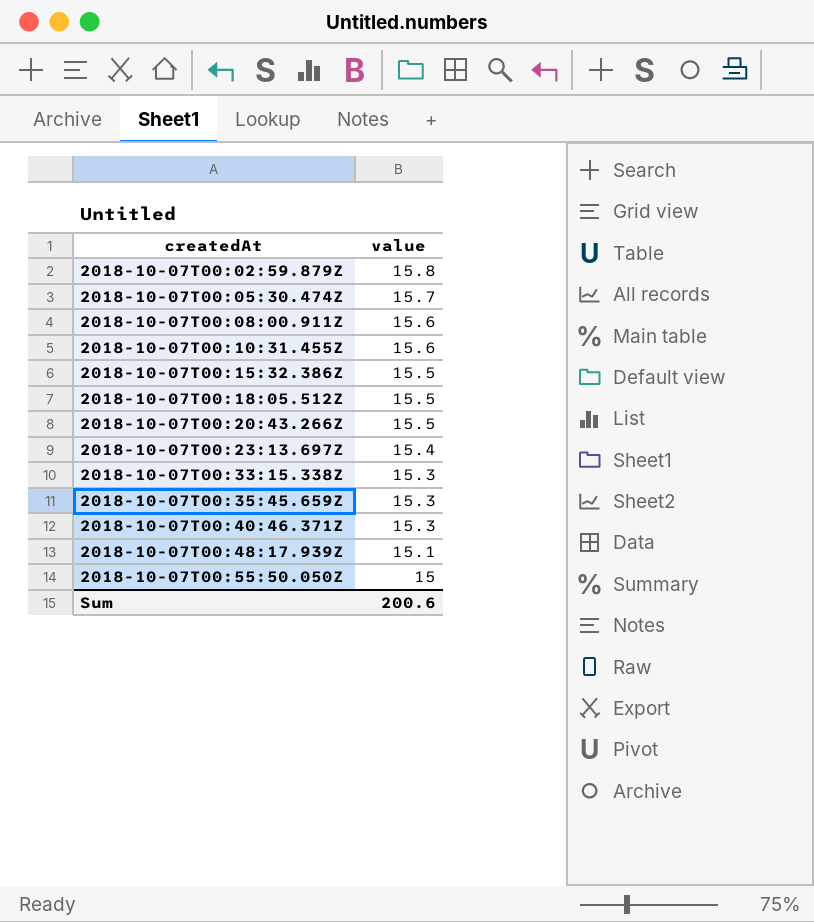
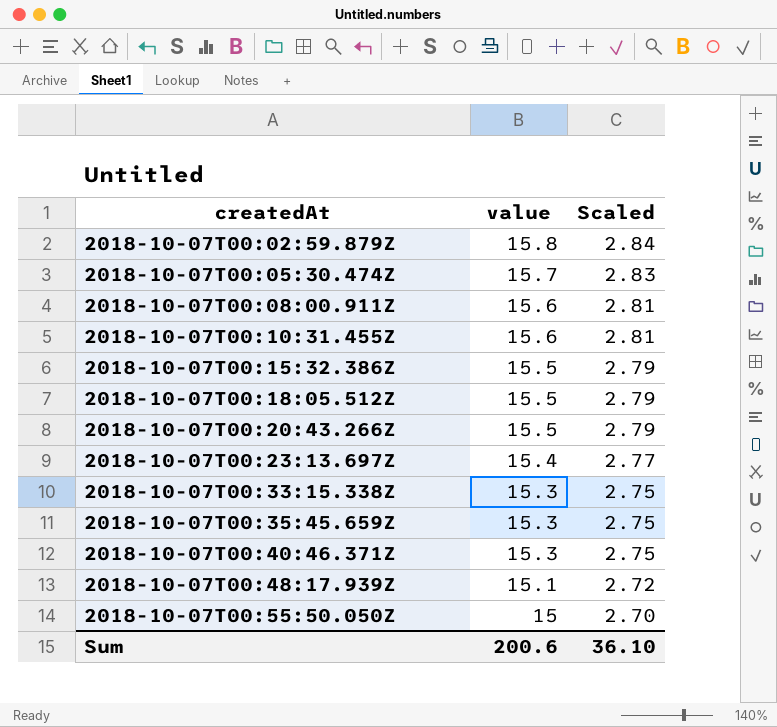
column Scaled | formula: none -> [value] * 0.18

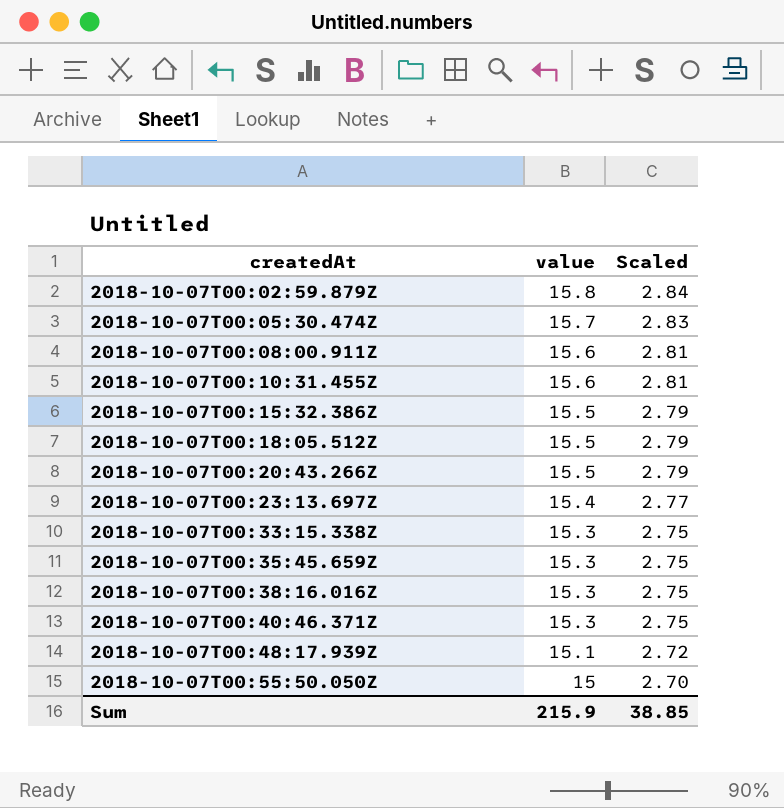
row 2018-10-07T00:38:16.016Z: none -> 15.3 | 2.75
Sum | value: 200.6 -> 215.9
Sum | Scaled: 36.10 -> 38.85

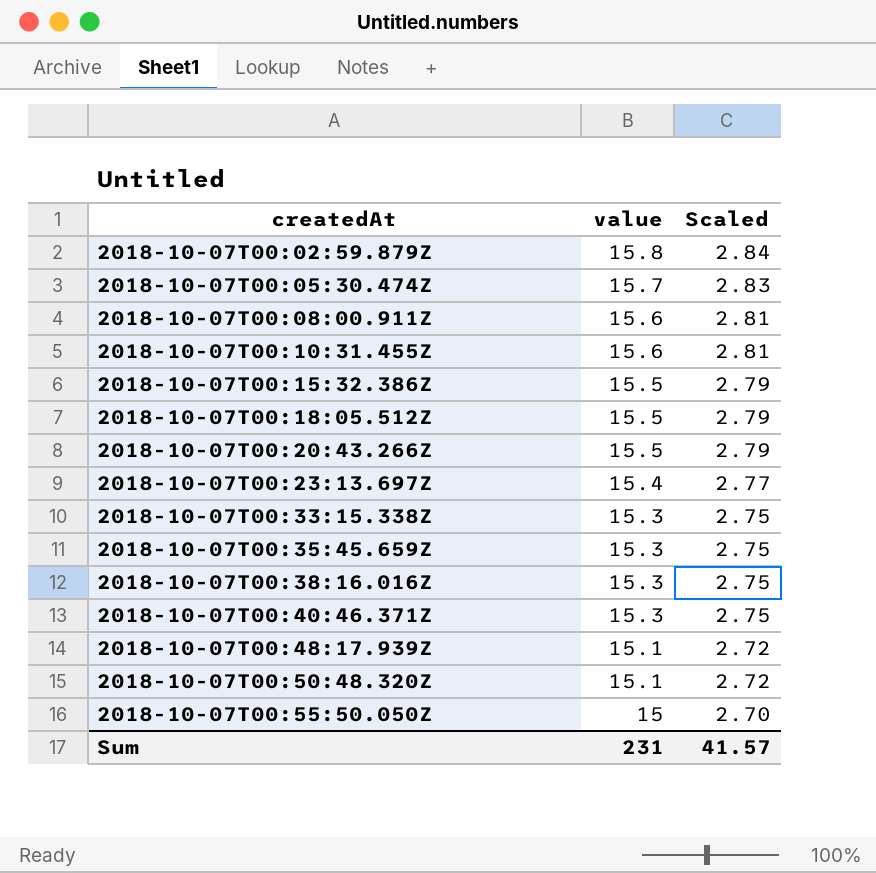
row 2018-10-07T00:50:48.320Z: none -> 15.1 | 2.72
Sum | value: 215.9 -> 231
Sum | Scaled: 38.85 -> 41.57

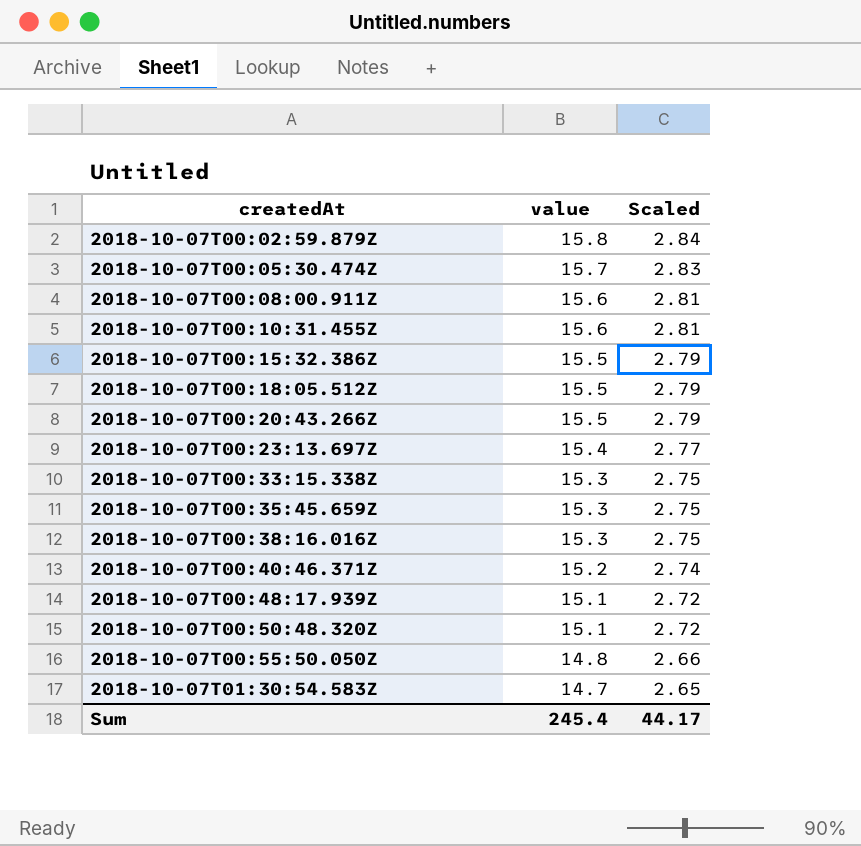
2018-10-07T00:40:46.371Z | value: 15.3 -> 15.2
2018-10-07T00:40:46.371Z | Scaled: 2.75 -> 2.74
2018-10-07T00:55:50.050Z | value: 15 -> 14.8
2018-10-07T00:55:50.050Z | Scaled: 2.70 -> 2.66
row 2018-10-07T01:30:54.583Z: none -> 14.7 | 2.65
Sum | value: 231 -> 245.4
Sum | Scaled: 41.57 -> 44.17

